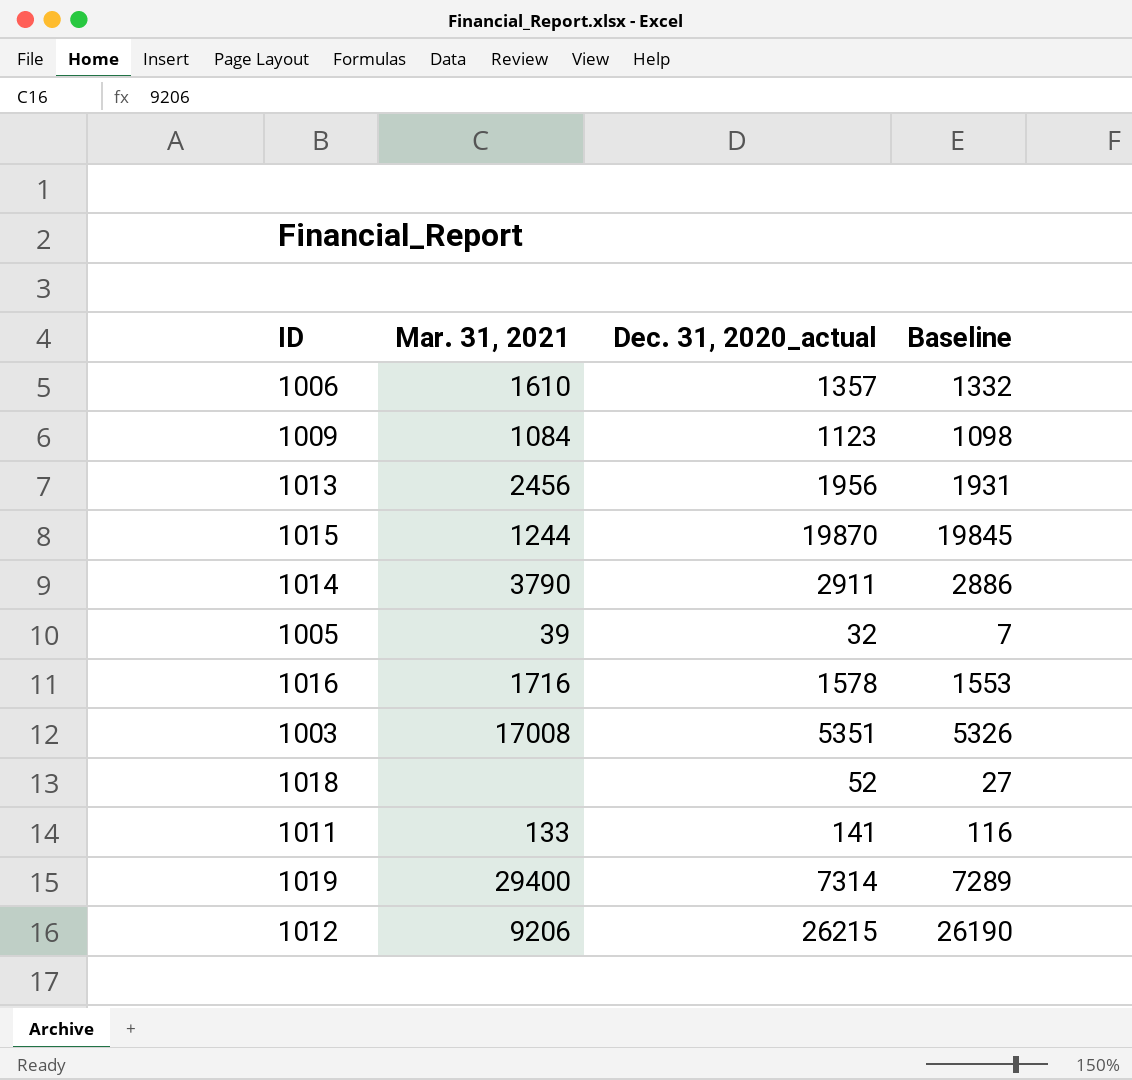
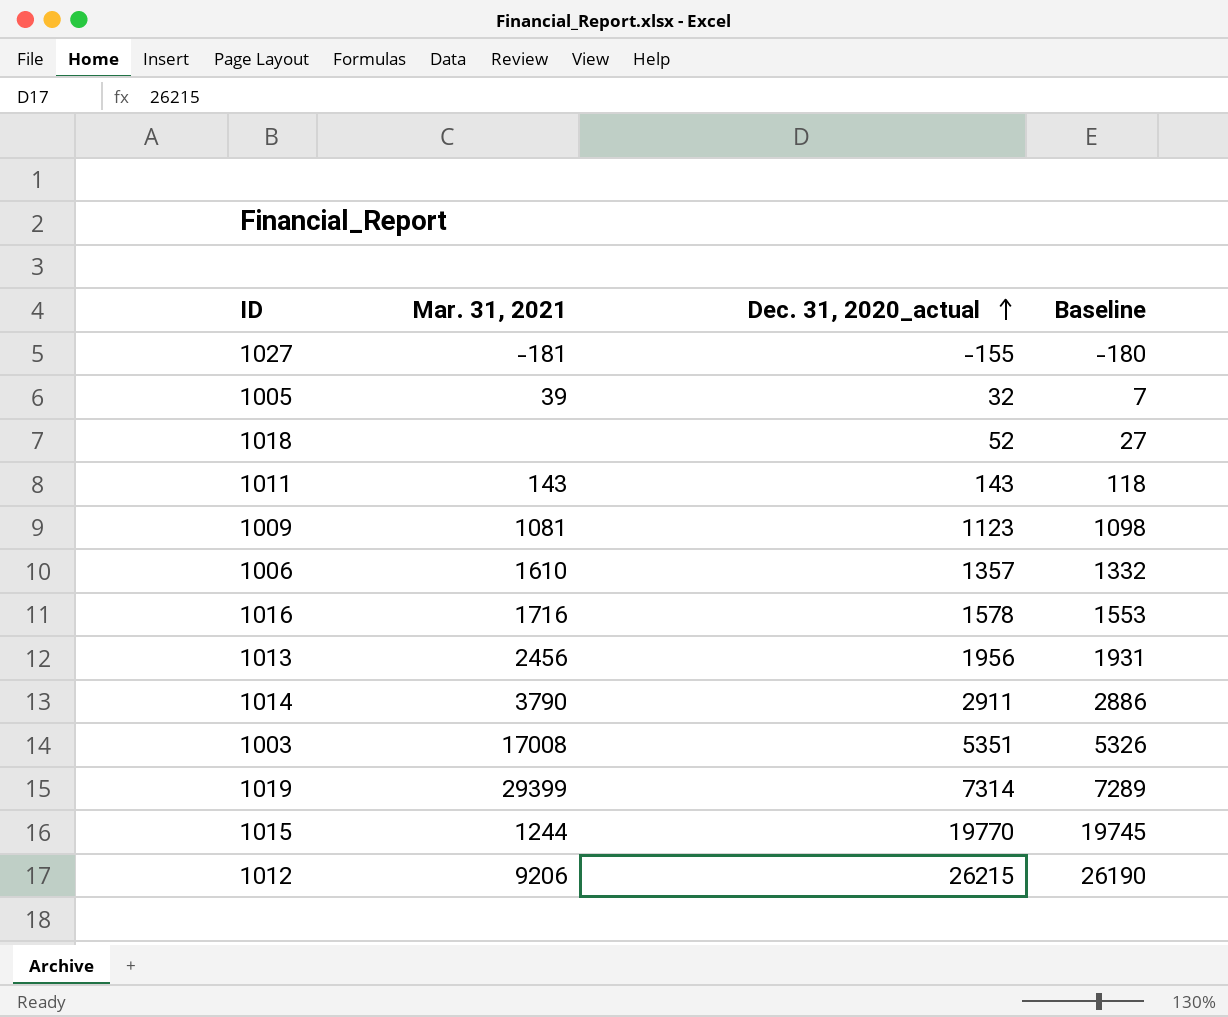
row order: none -> Dec. 31, 2020_actual ascending
row 1027: none -> -181 | -155 | -180
1011 | Mar. 31, 2021: 133 -> 143
1011 | Dec. 31, 2020_actual: 141 -> 143
1011 | Baseline: 116 -> 118
1009 | Mar. 31, 2021: 1084 -> 1081
1019 | Mar. 31, 2021: 29400 -> 29399
1015 | Dec. 31, 2020_actual: 19870 -> 19770
1015 | Baseline: 19845 -> 19745

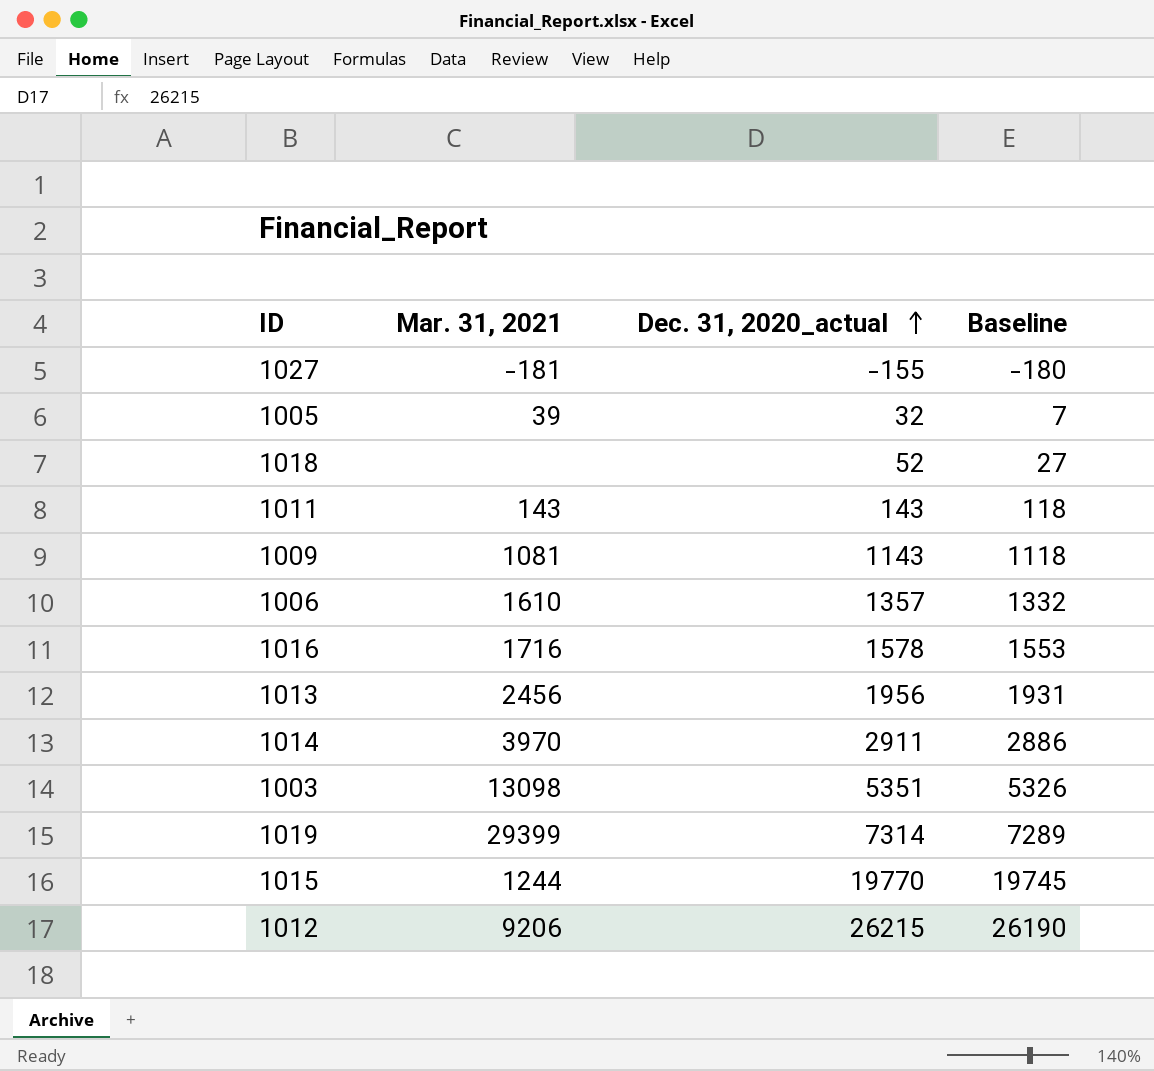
1009 | Dec. 31, 2020_actual: 1123 -> 1143
1009 | Baseline: 1098 -> 1118
1014 | Mar. 31, 2021: 3790 -> 3970
1003 | Mar. 31, 2021: 17008 -> 13098

